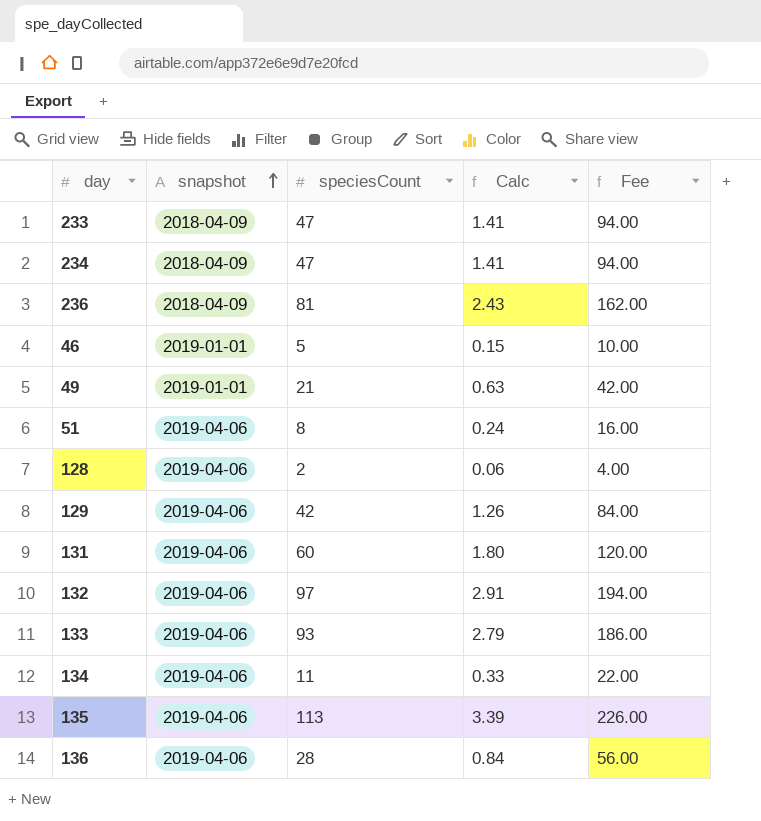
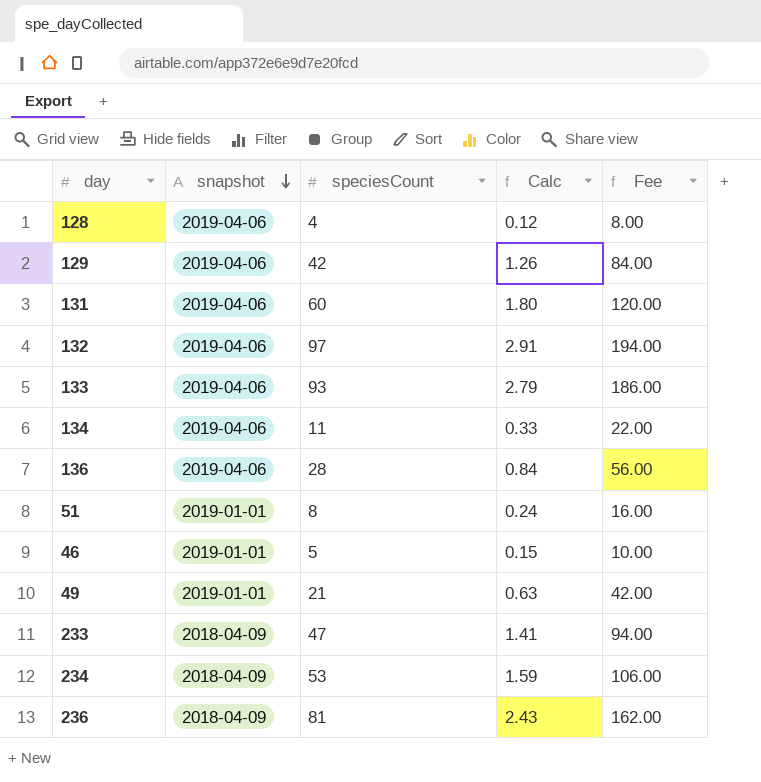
row order: snapshot ascending -> snapshot descending
row 135: 2019-04-06 | 113 | 3.39 | 226.00 -> none
128 | speciesCount: 2 -> 4
128 | Calc: 0.06 -> 0.12
128 | Fee: 4.00 -> 8.00
51 | snapshot: 2019-04-06 -> 2019-01-01
234 | speciesCount: 47 -> 53
234 | Calc: 1.41 -> 1.59
234 | Fee: 94.00 -> 106.00

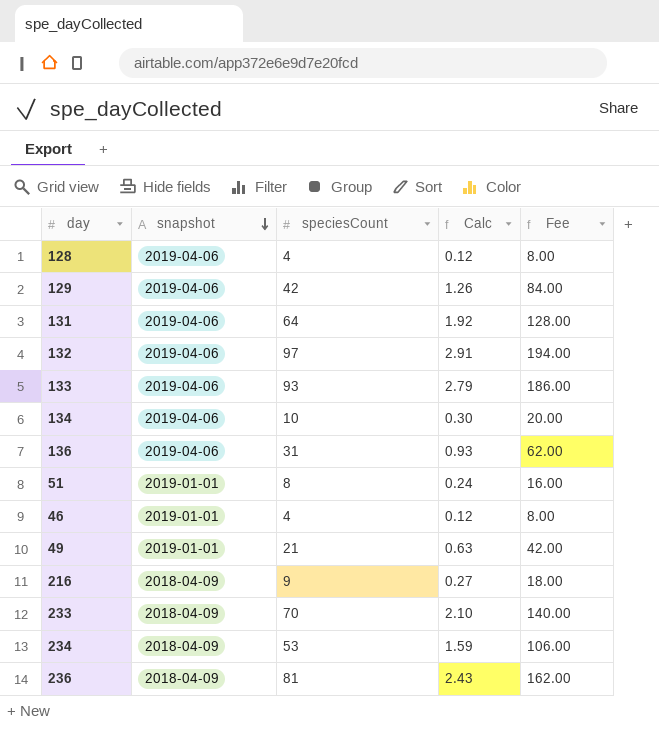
131 | speciesCount: 60 -> 64
131 | Calc: 1.80 -> 1.92
131 | Fee: 120.00 -> 128.00
134 | speciesCount: 11 -> 10
134 | Calc: 0.33 -> 0.30
134 | Fee: 22.00 -> 20.00
136 | speciesCount: 28 -> 31
136 | Calc: 0.84 -> 0.93
136 | Fee: 56.00 -> 62.00
46 | speciesCount: 5 -> 4
46 | Calc: 0.15 -> 0.12
46 | Fee: 10.00 -> 8.00
row 216: none -> 2018-04-09 | 9 | 0.27 | 18.00
233 | speciesCount: 47 -> 70
233 | Calc: 1.41 -> 2.10
233 | Fee: 94.00 -> 140.00

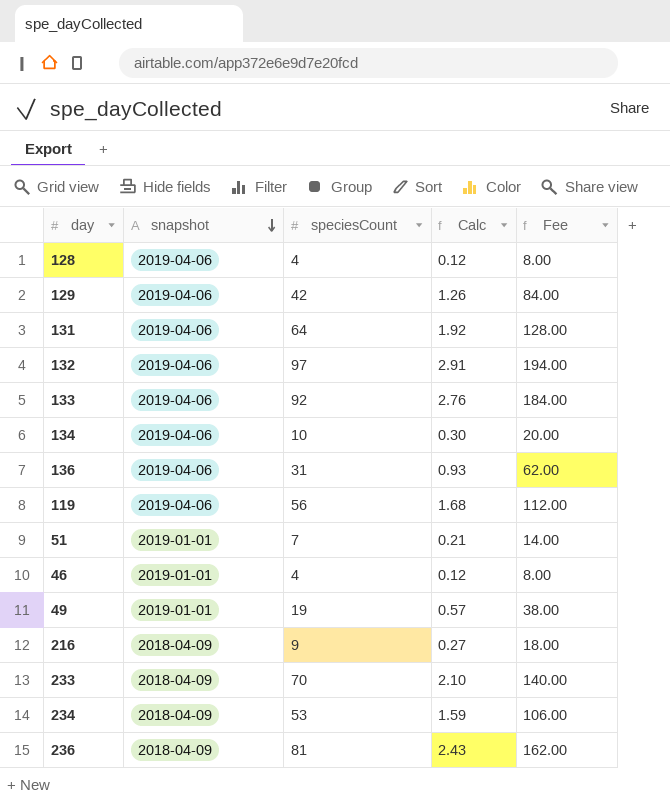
133 | speciesCount: 93 -> 92
133 | Calc: 2.79 -> 2.76
133 | Fee: 186.00 -> 184.00
row 119: none -> 2019-04-06 | 56 | 1.68 | 112.00
51 | speciesCount: 8 -> 7
51 | Calc: 0.24 -> 0.21
51 | Fee: 16.00 -> 14.00
49 | speciesCount: 21 -> 19
49 | Calc: 0.63 -> 0.57
49 | Fee: 42.00 -> 38.00

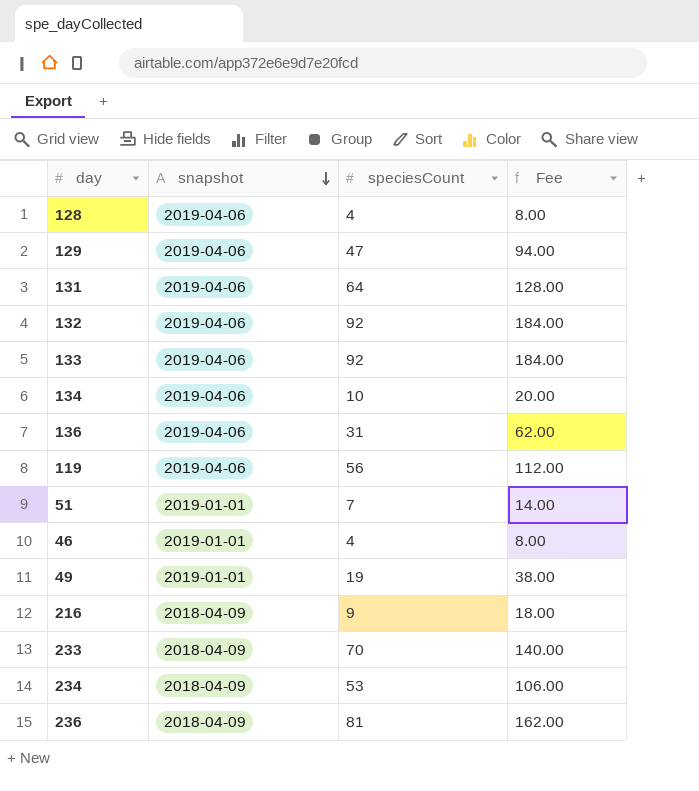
column Calc | formula: [speciesCount] * 0.03 -> none
129 | speciesCount: 42 -> 47
129 | Fee: 84.00 -> 94.00
132 | speciesCount: 97 -> 92
132 | Fee: 194.00 -> 184.00

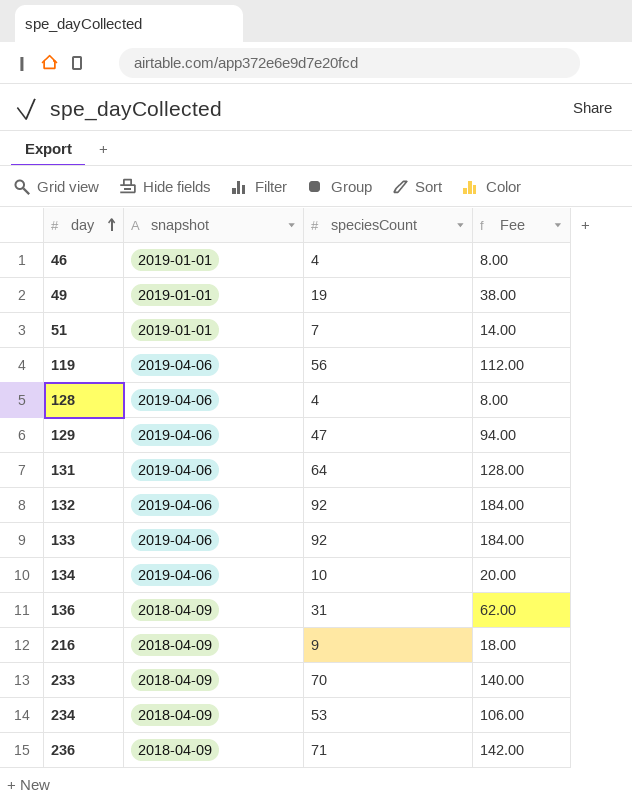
row order: snapshot descending -> day ascending
136 | snapshot: 2019-04-06 -> 2018-04-09
236 | speciesCount: 81 -> 71
236 | Fee: 162.00 -> 142.00

